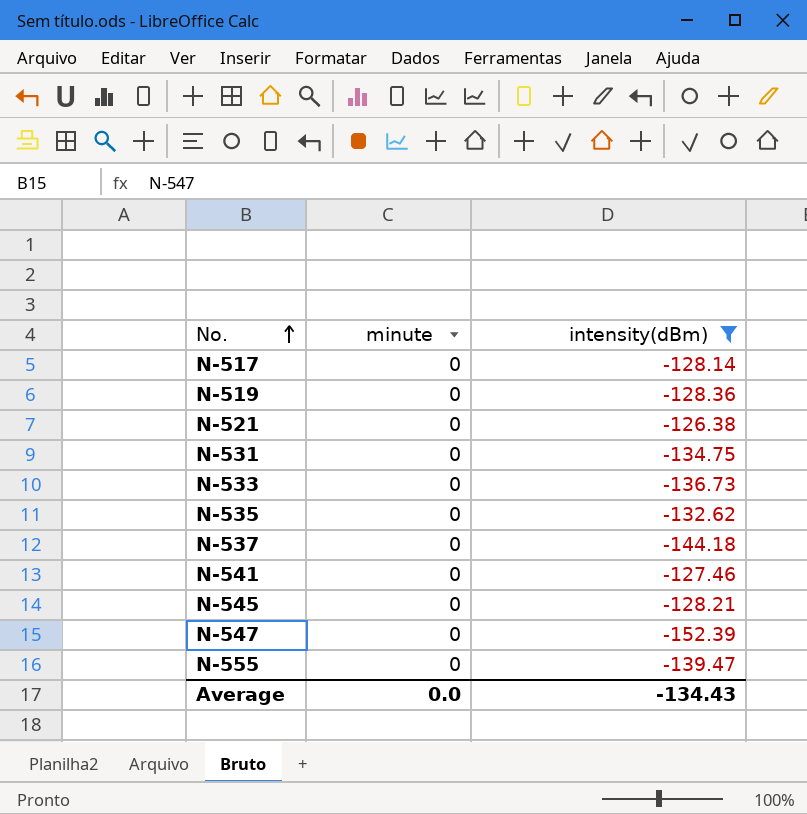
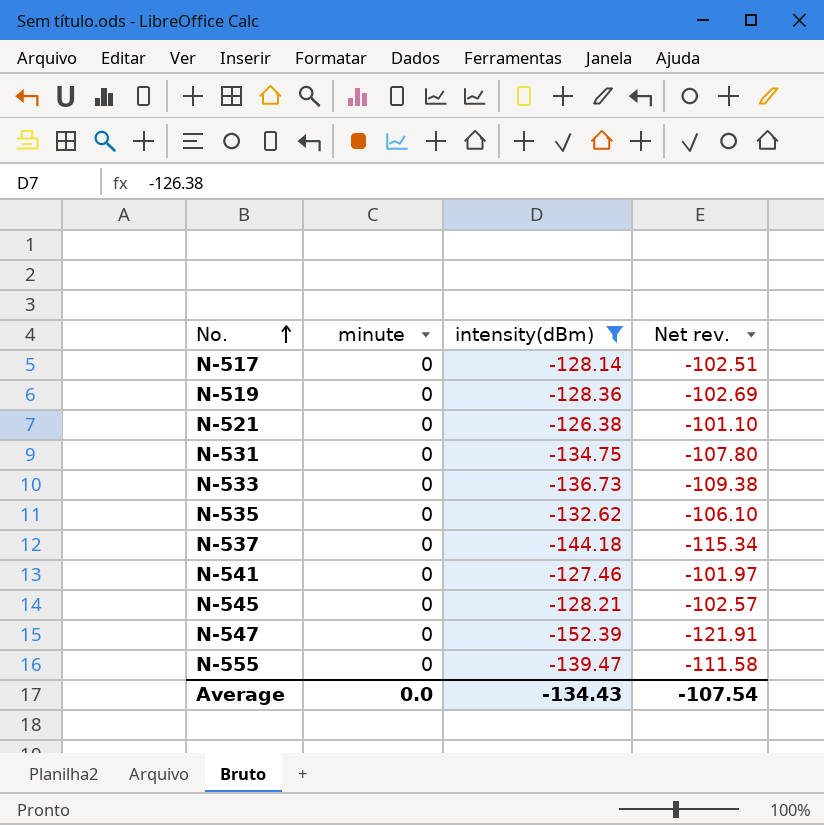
column Net rev. | formula: none -> [intensity(dBm)] * 0.8

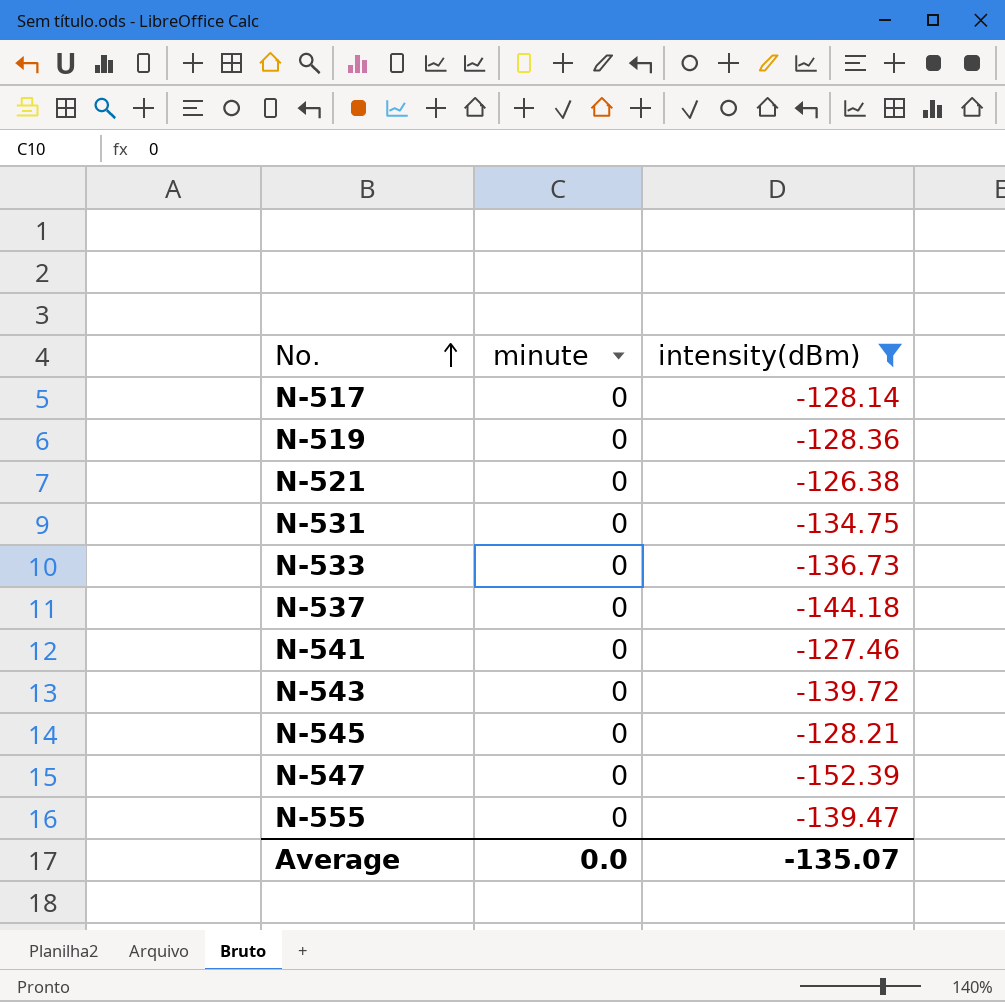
column Net rev. | formula: [intensity(dBm)] * 0.8 -> none
row N-535: 0 | -132.62 | -106.10 -> none
row N-543: none -> 0 | -139.72
Average | intensity(dBm): -134.43 -> -135.07

